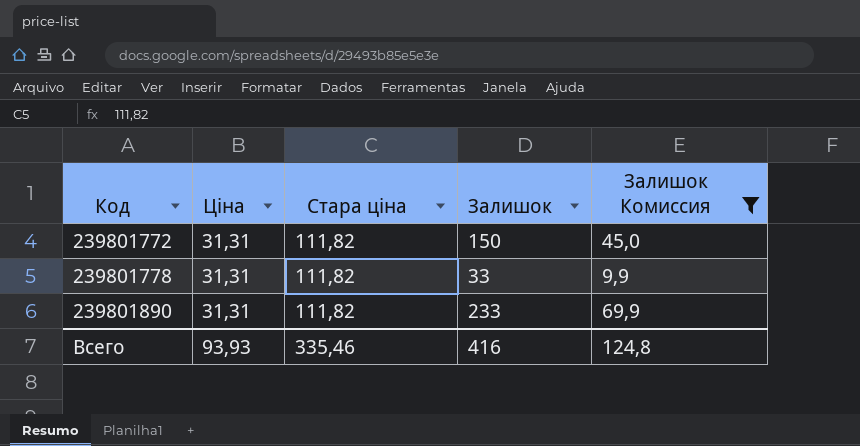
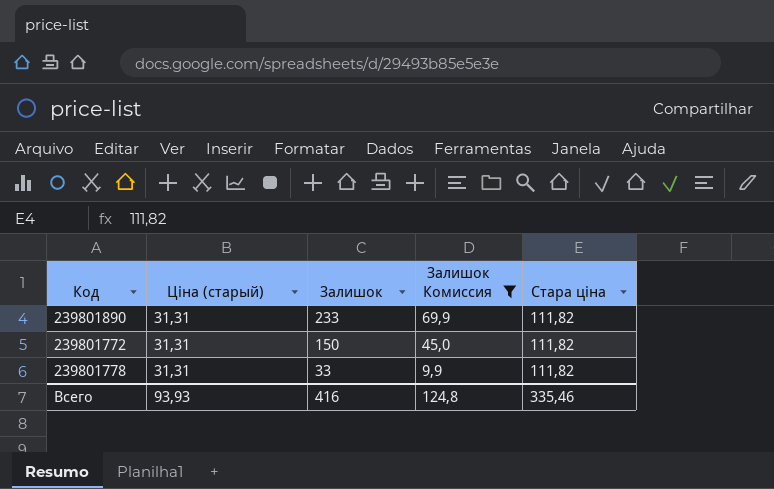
row order: Код ascending -> Залишок descending
column name: Ціна -> Ціна (старый)
column Стара ціна | position: 3 -> 5

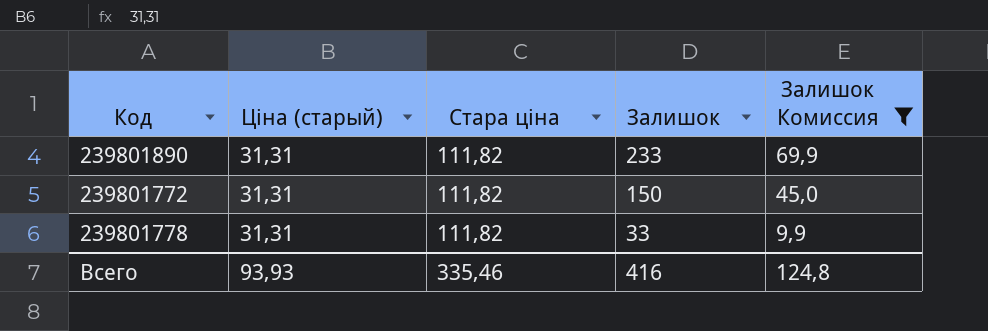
column Стара ціна | position: 5 -> 3

